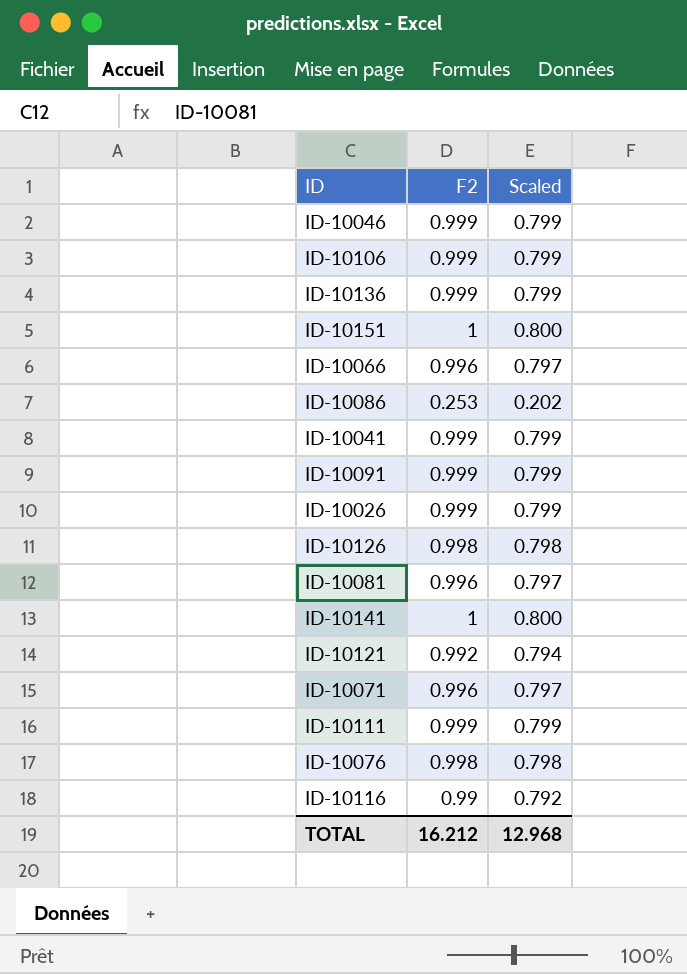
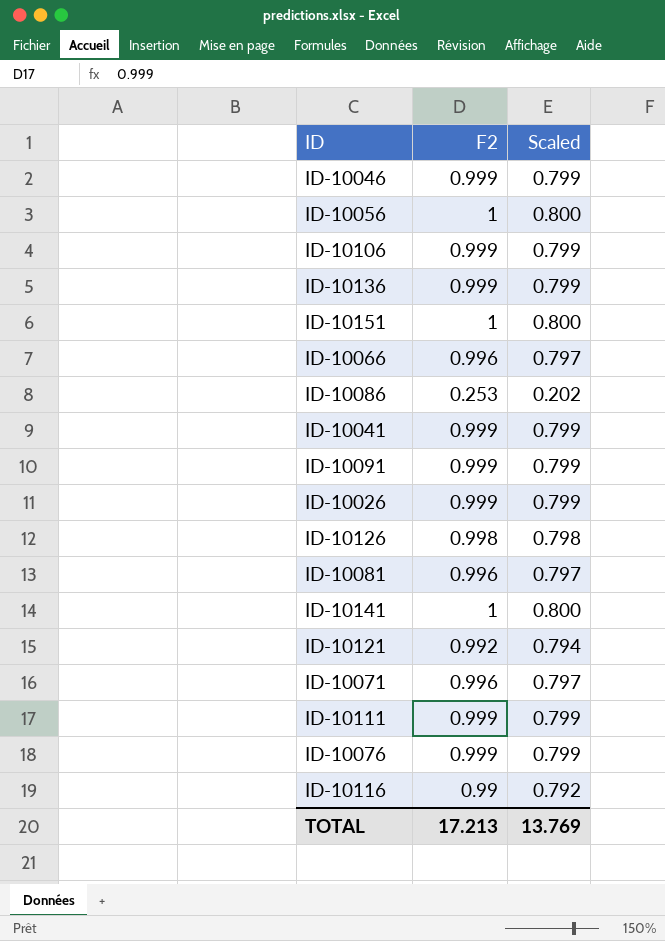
row ID-10056: none -> 1 | 0.800
ID-10076 | F2: 0.998 -> 0.999
ID-10076 | Scaled: 0.798 -> 0.799
TOTAL | F2: 16.212 -> 17.213
TOTAL | Scaled: 12.968 -> 13.769

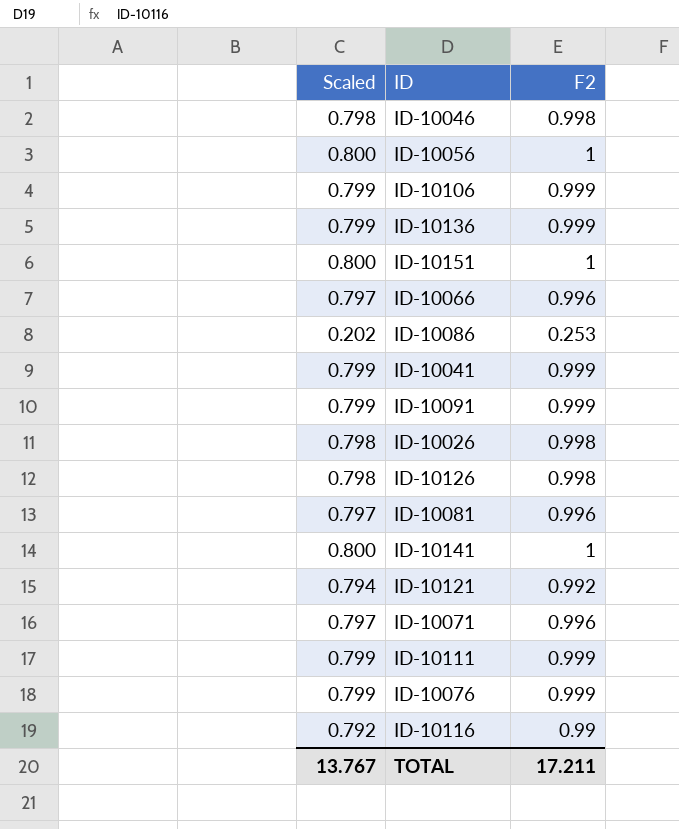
column Scaled | position: 3 -> 1
ID-10046 | Scaled: 0.799 -> 0.798
ID-10046 | F2: 0.999 -> 0.998
ID-10026 | Scaled: 0.799 -> 0.798
ID-10026 | F2: 0.999 -> 0.998
TOTAL | Scaled: 13.769 -> 13.767
TOTAL | F2: 17.213 -> 17.211

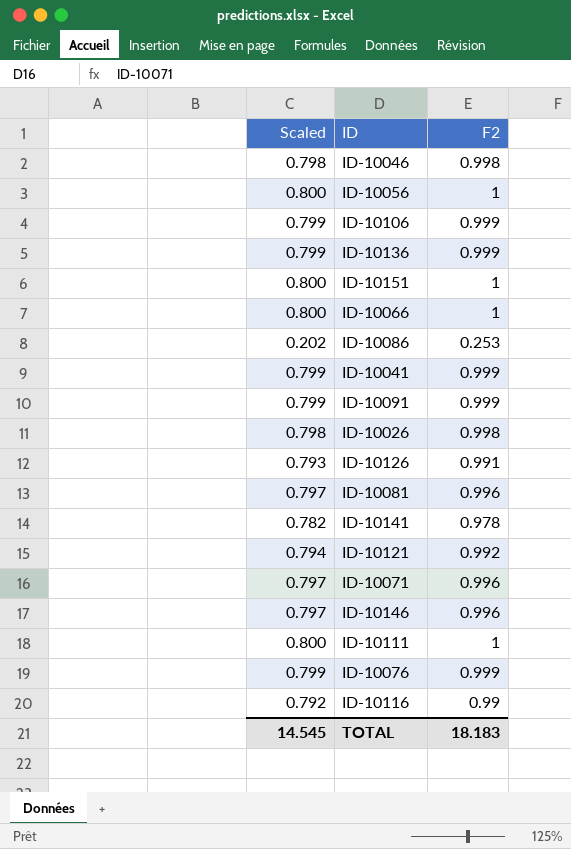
ID-10066 | Scaled: 0.797 -> 0.800
ID-10066 | F2: 0.996 -> 1
ID-10126 | Scaled: 0.798 -> 0.793
ID-10126 | F2: 0.998 -> 0.991
ID-10141 | Scaled: 0.800 -> 0.782
ID-10141 | F2: 1 -> 0.978
row ID-10146: none -> 0.797 | 0.996
ID-10111 | Scaled: 0.799 -> 0.800
ID-10111 | F2: 0.999 -> 1
TOTAL | Scaled: 13.767 -> 14.545
TOTAL | F2: 17.211 -> 18.183

